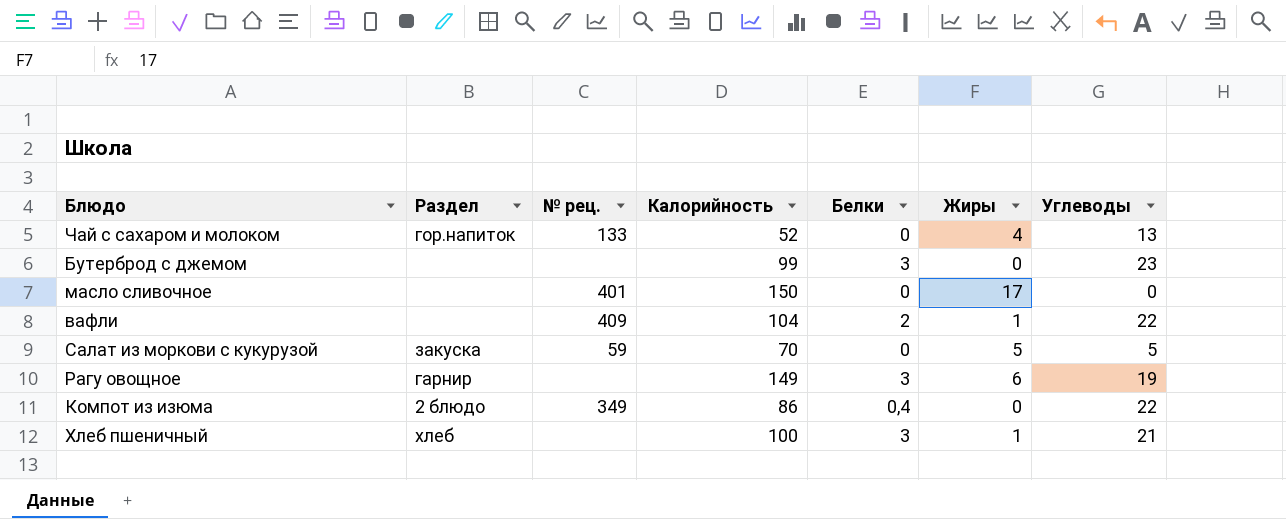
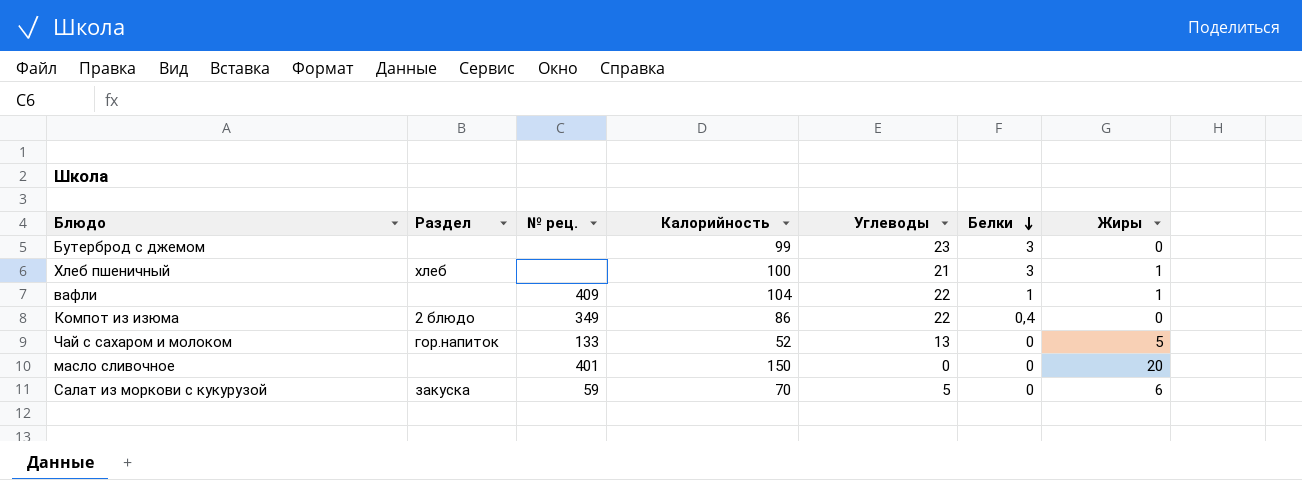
row order: none -> Белки descending
column Углеводы | position: 7 -> 5
row Рагу овощное: гарнир | none | 149 | 3 | 6 | 19 -> none
вафли | Белки: 2 -> 1
Чай с сахаром и молоком | Жиры: 4 -> 5
масло сливочное | Жиры: 17 -> 20
Салат из моркови с кукурузой | Жиры: 5 -> 6

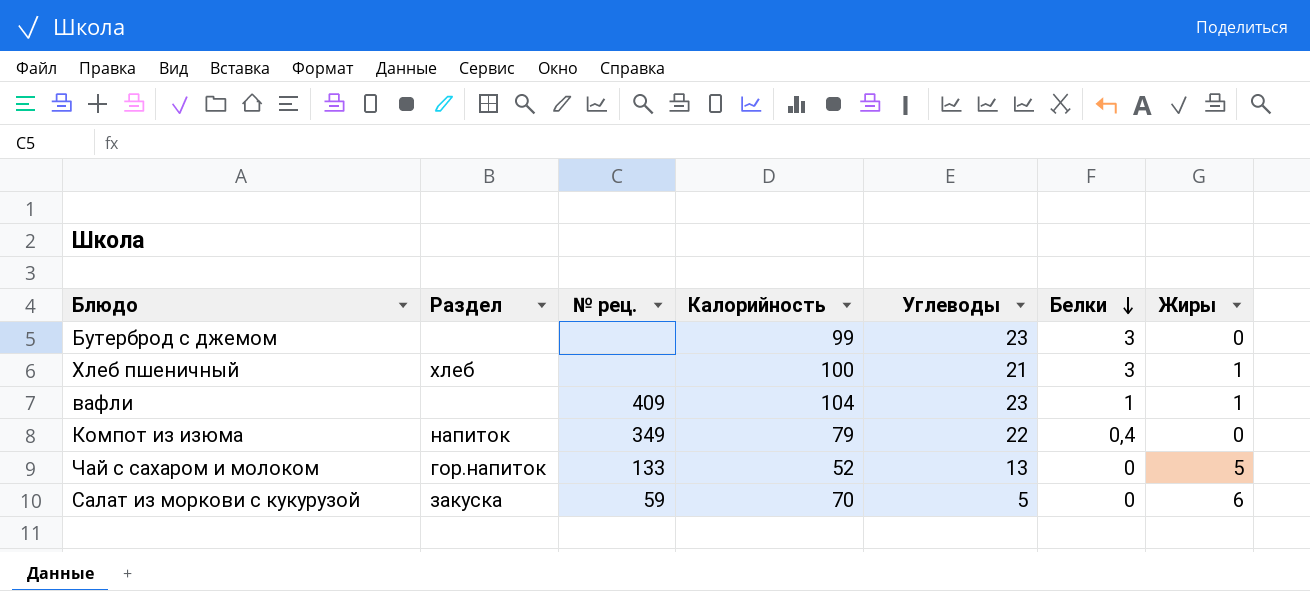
row масло сливочное: none | 401 | 150 | 0 | 0 | 20 -> none
вафли | Углеводы: 22 -> 23
Компот из изюма | Раздел: 2 блюдо -> напиток
Компот из изюма | Калорийность: 86 -> 79

